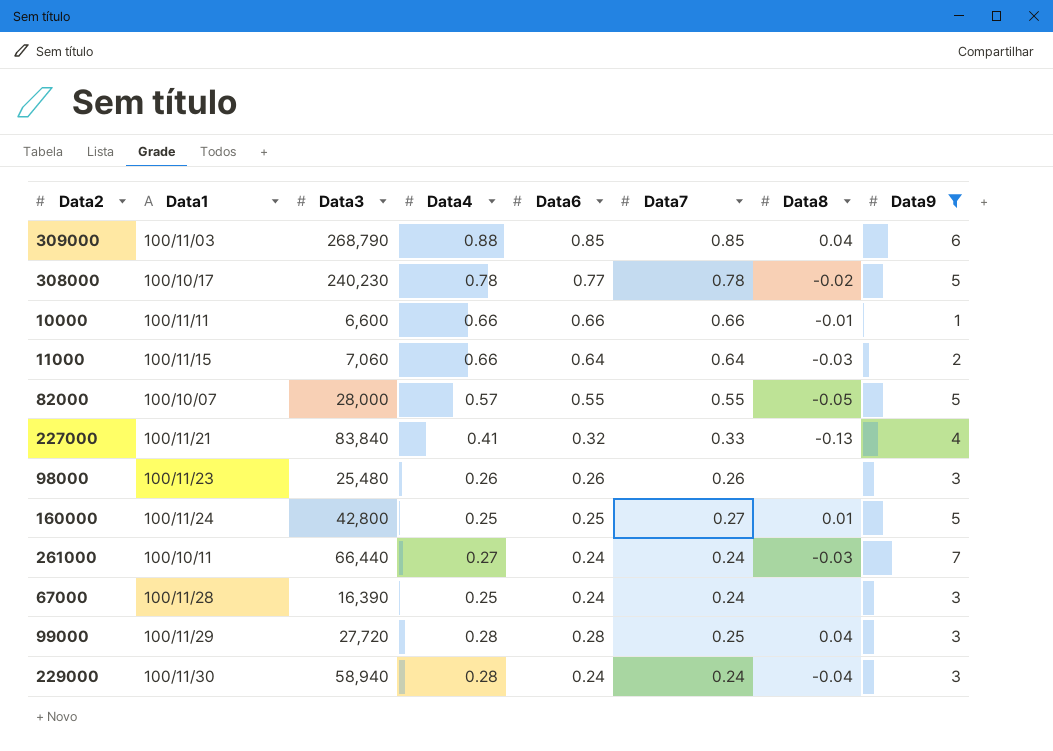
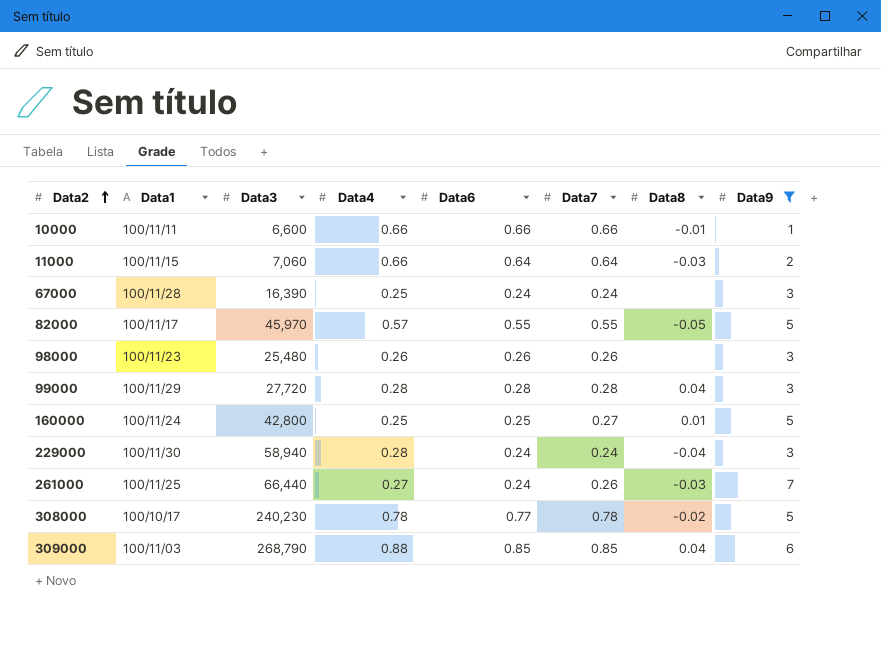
row order: none -> Data2 ascending
row 227000: 100/11/21 | 83,840 | 0.41 | 0.32 | 0.33 | -0.13 | 4 -> none
82000 | Data1: 100/10/07 -> 100/11/17
82000 | Data3: 28,000 -> 45,970
99000 | Data7: 0.25 -> 0.28
261000 | Data1: 100/10/11 -> 100/11/25
261000 | Data7: 0.24 -> 0.26

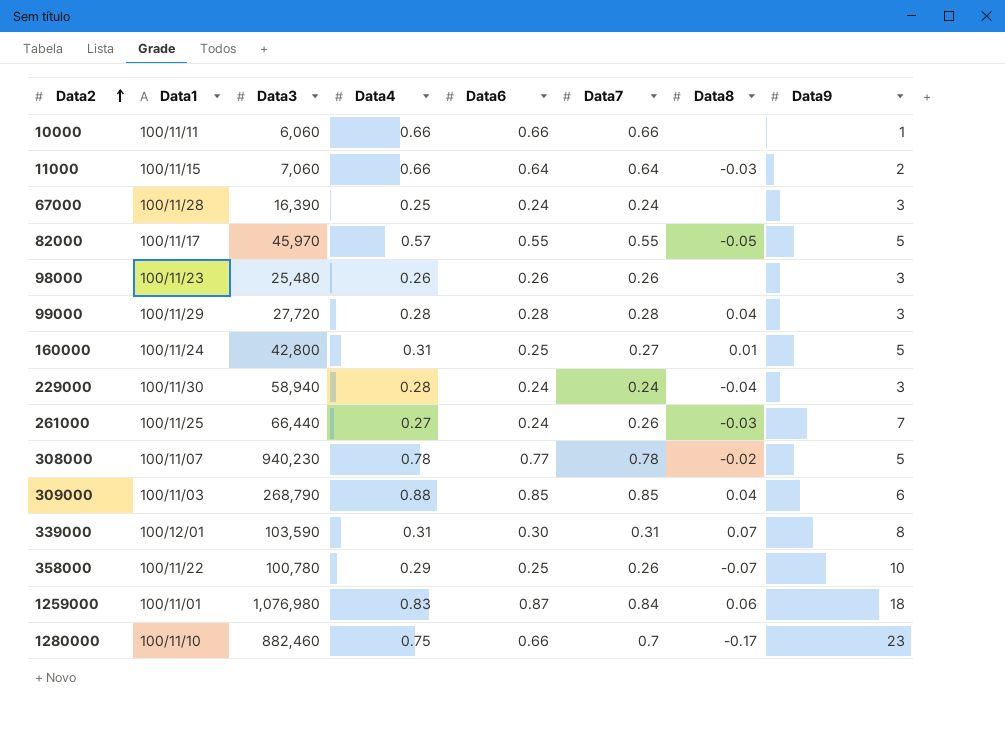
filter: Data9 <= 7 -> none
10000 | Data3: 6,600 -> 6,060
10000 | Data8: -0.01 -> none
160000 | Data4: 0.25 -> 0.31
308000 | Data1: 100/10/17 -> 100/11/07
308000 | Data3: 240,230 -> 940,230

